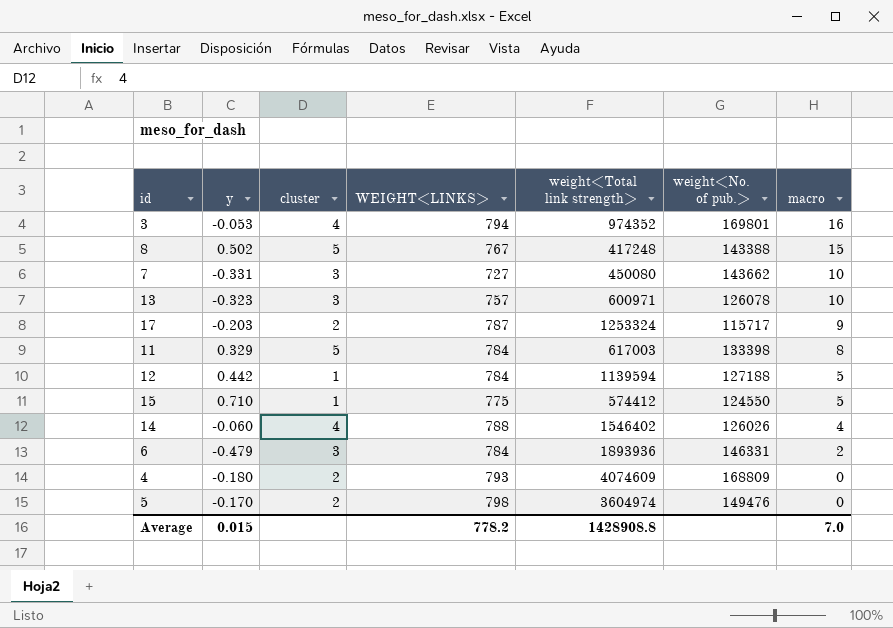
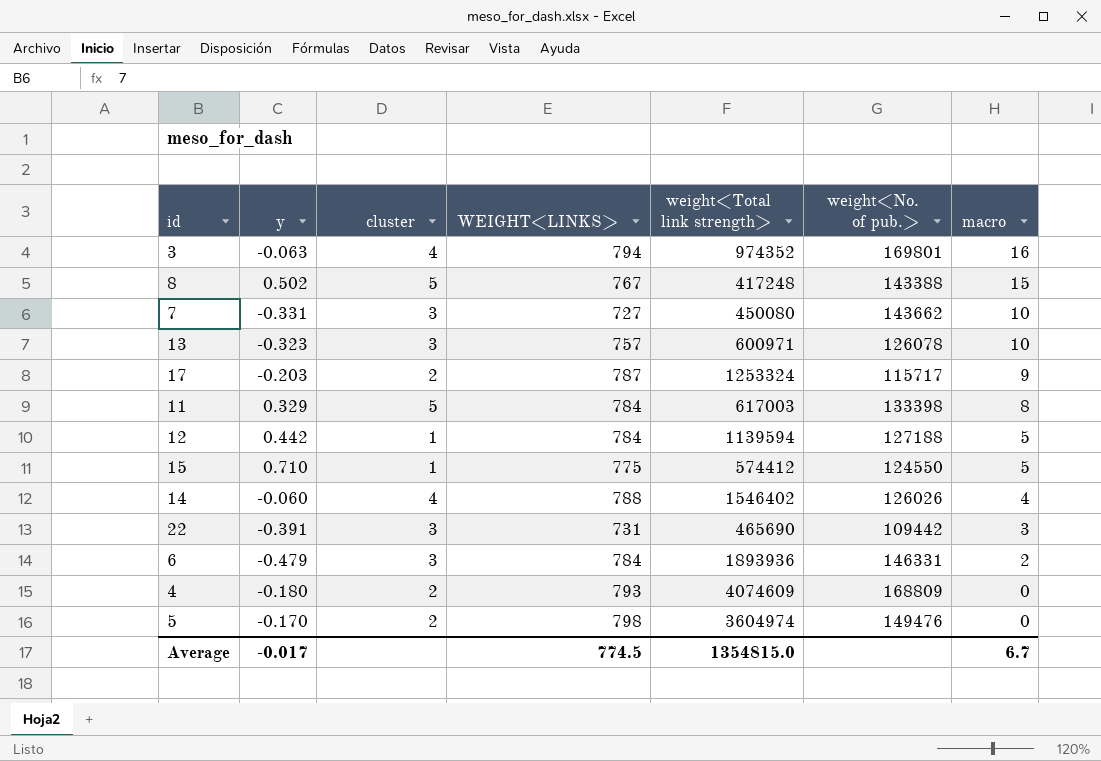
3 | y: -0.053 -> -0.063
row 22: none -> -0.391 | 3 | 731 | 465690 | 109442 | 3
Average | y: 0.015 -> -0.017
Average | WEIGHT<LINKS>: 778.2 -> 774.5
Average | weight<Total link strength>: 1428908.8 -> 1354815.0
Average | macro: 7.0 -> 6.7

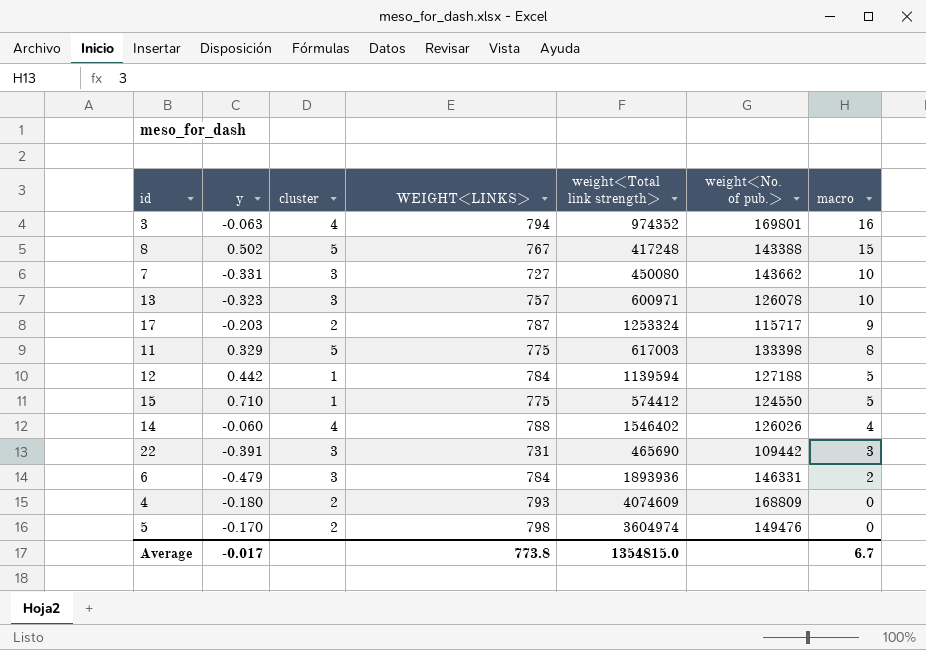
11 | WEIGHT<LINKS>: 784 -> 775
Average | WEIGHT<LINKS>: 774.5 -> 773.8

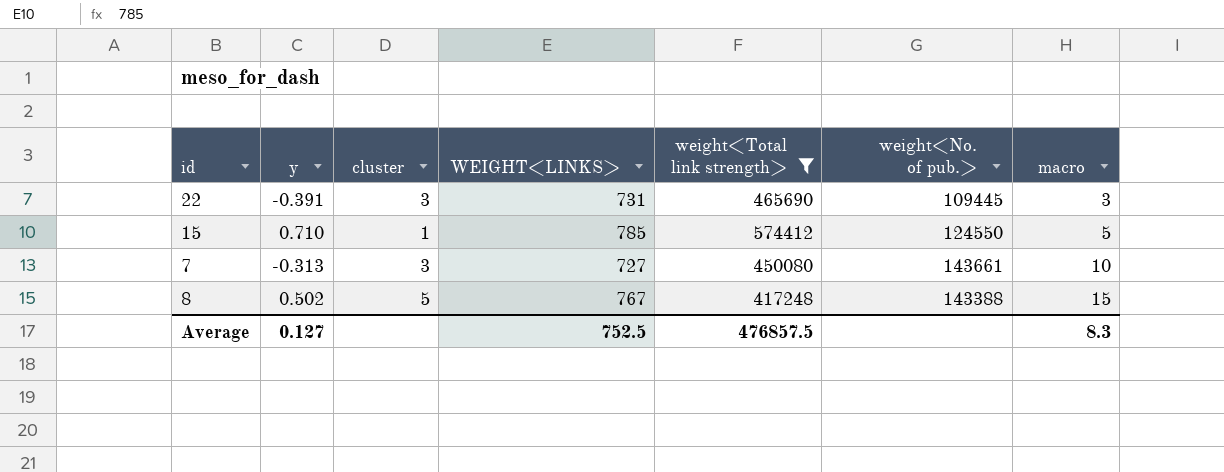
filter: none -> weight<Total link strength> <= 574412
row order: macro descending -> macro ascending
22 | weight<No. of pub.>: 109442 -> 109445
15 | WEIGHT<LINKS>: 775 -> 785
7 | y: -0.331 -> -0.313
7 | weight<No. of pub.>: 143662 -> 143661
Average | y: -0.017 -> 0.127
Average | WEIGHT<LINKS>: 773.8 -> 752.5
Average | weight<Total link strength>: 1354815.0 -> 476857.5
Average | macro: 6.7 -> 8.3

